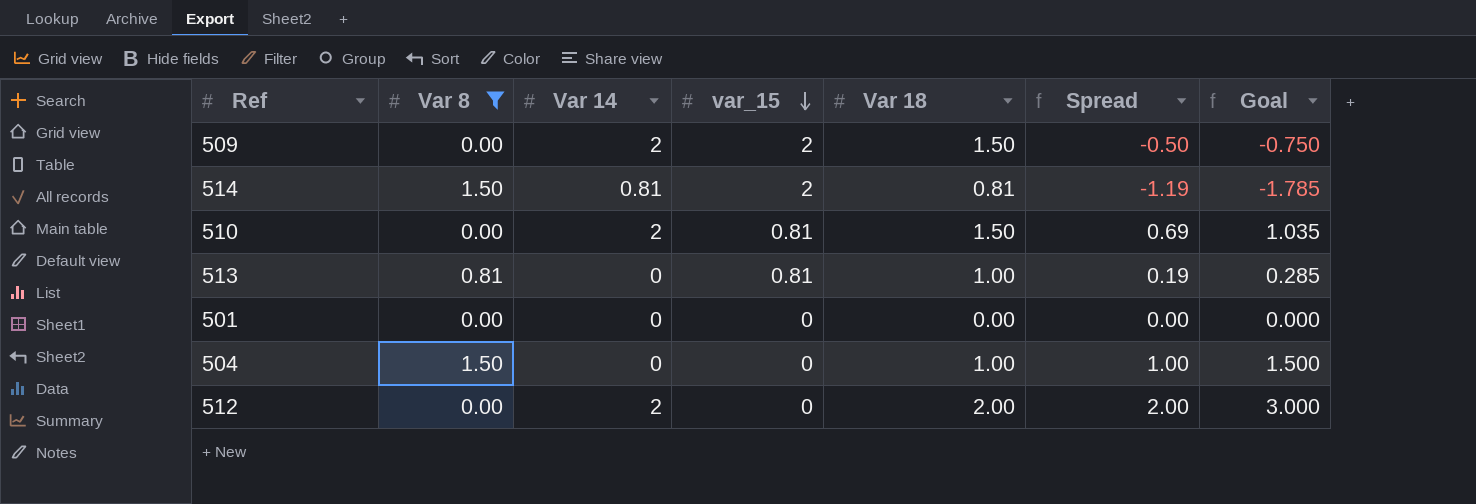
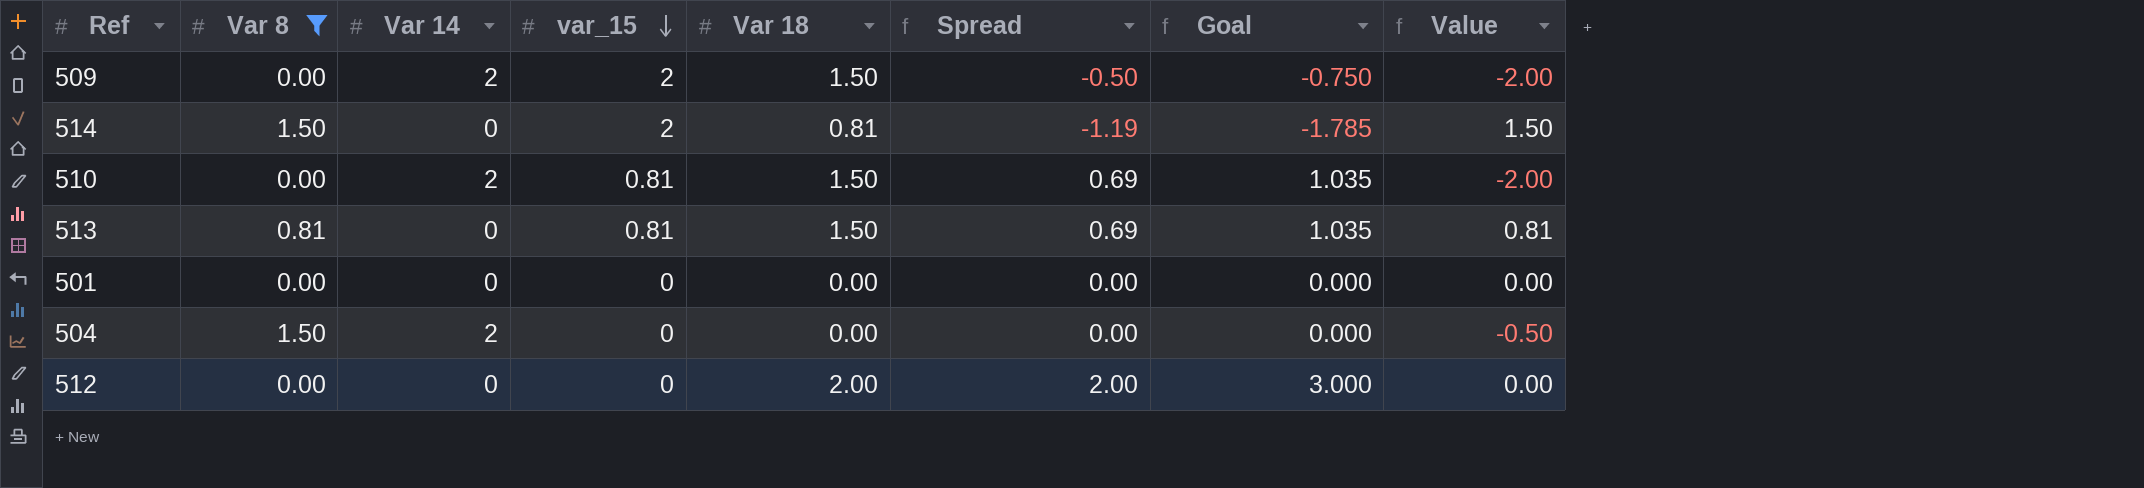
column Value | formula: none -> [Var 8] - [Var 14]
514 | Var 14: 0.81 -> 0
513 | Var 18: 1.00 -> 1.50
513 | Spread: 0.19 -> 0.69
513 | Goal: 0.285 -> 1.035
504 | Var 14: 0 -> 2
504 | Var 18: 1.00 -> 0.00
504 | Spread: 1.00 -> 0.00
504 | Goal: 1.500 -> 0.000
512 | Var 14: 2 -> 0

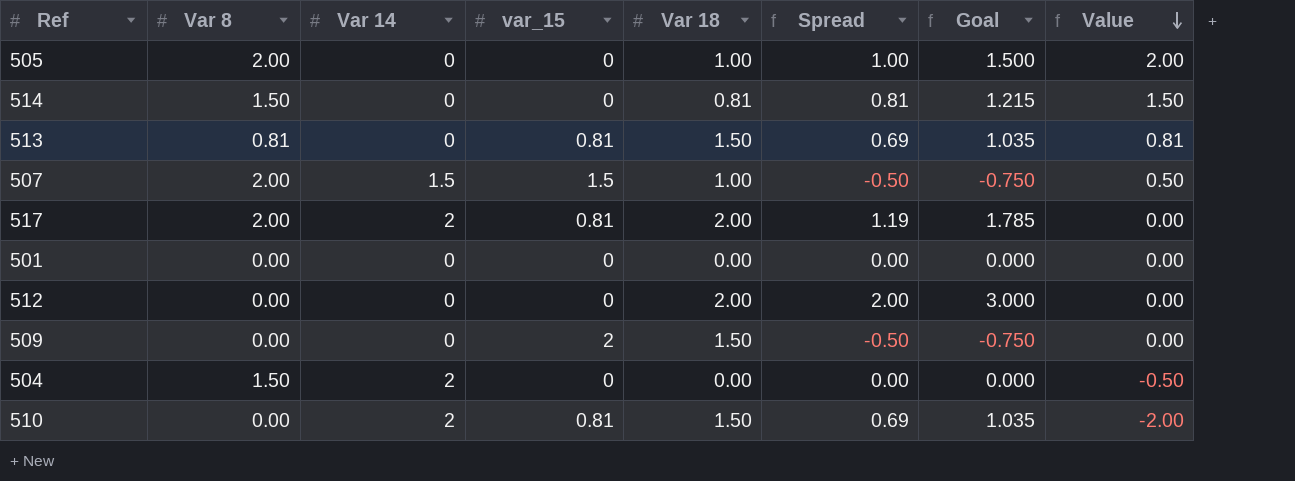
filter: Var 8 != 2.00 -> none
row order: var_15 descending -> Value descending
514 | var_15: 2 -> 0
514 | Spread: -1.19 -> 0.81
514 | Goal: -1.785 -> 1.215
509 | Var 14: 2 -> 0
509 | Value: -2.00 -> 0.00

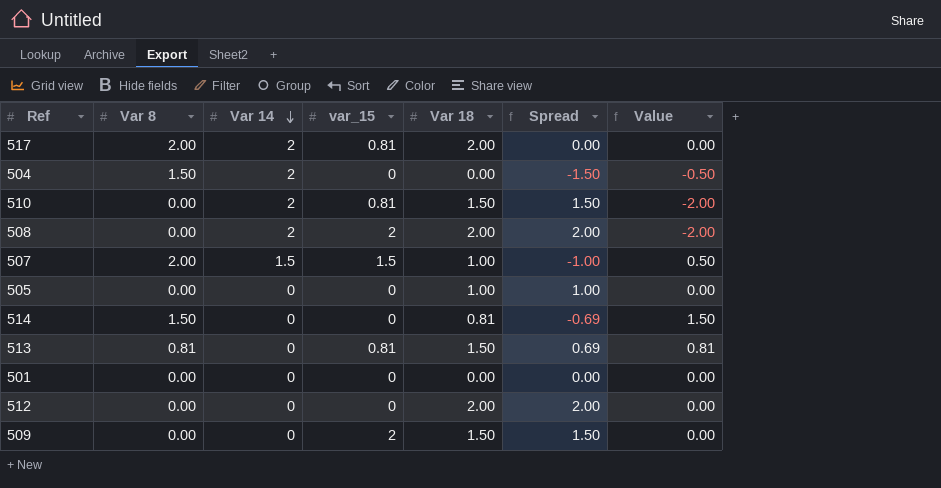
row order: Value descending -> Var 14 descending
column Goal | formula: [Spread] * 1.5 -> none
column Spread | formula: [Var 18] - [var_15] -> [Var 18] - [Var 8]
row 508: none -> 0.00 | 2 | 2 | 2.00 | 2.00 | -2.00
505 | Var 8: 2.00 -> 0.00
505 | Value: 2.00 -> 0.00

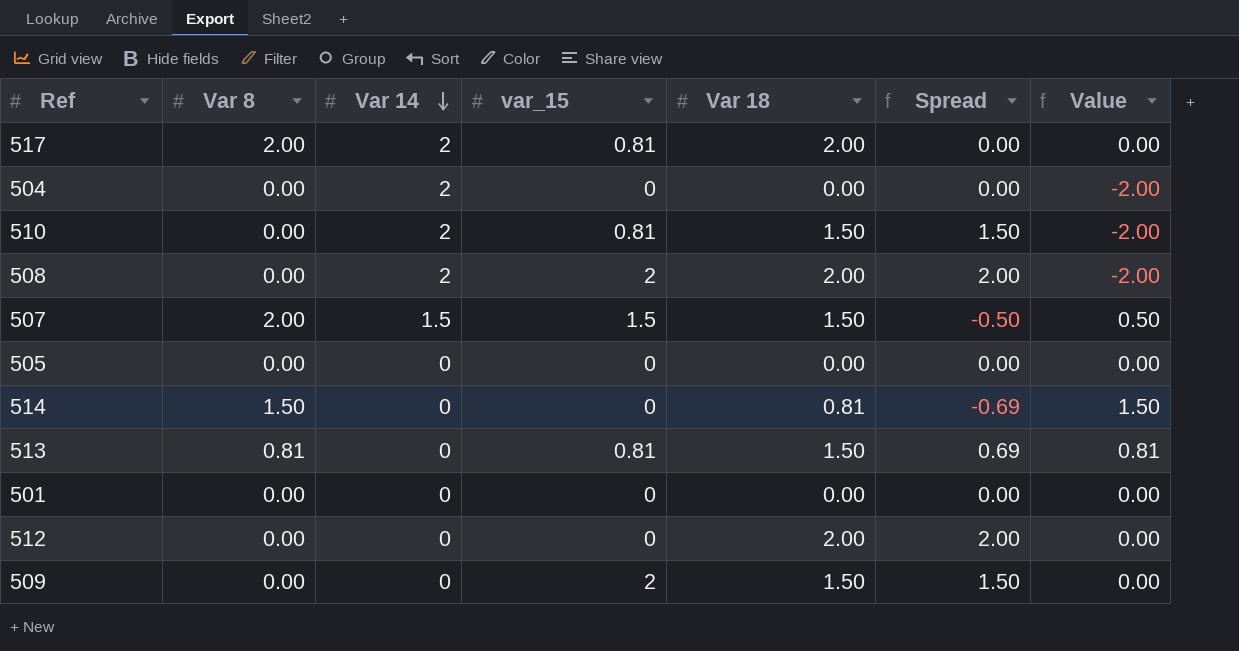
504 | Var 8: 1.50 -> 0.00
504 | Spread: -1.50 -> 0.00
504 | Value: -0.50 -> -2.00
507 | Var 18: 1.00 -> 1.50
507 | Spread: -1.00 -> -0.50
505 | Var 18: 1.00 -> 0.00
505 | Spread: 1.00 -> 0.00

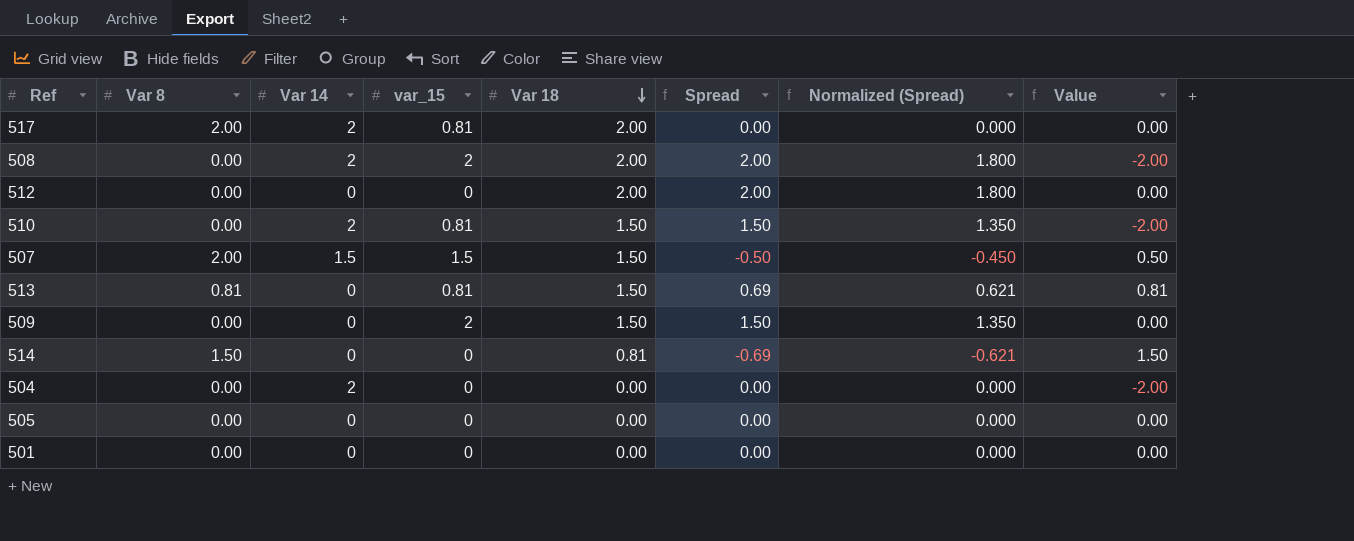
row order: Var 14 descending -> Var 18 descending
column Normalized (Spread) | formula: none -> [Spread] * 0.9

